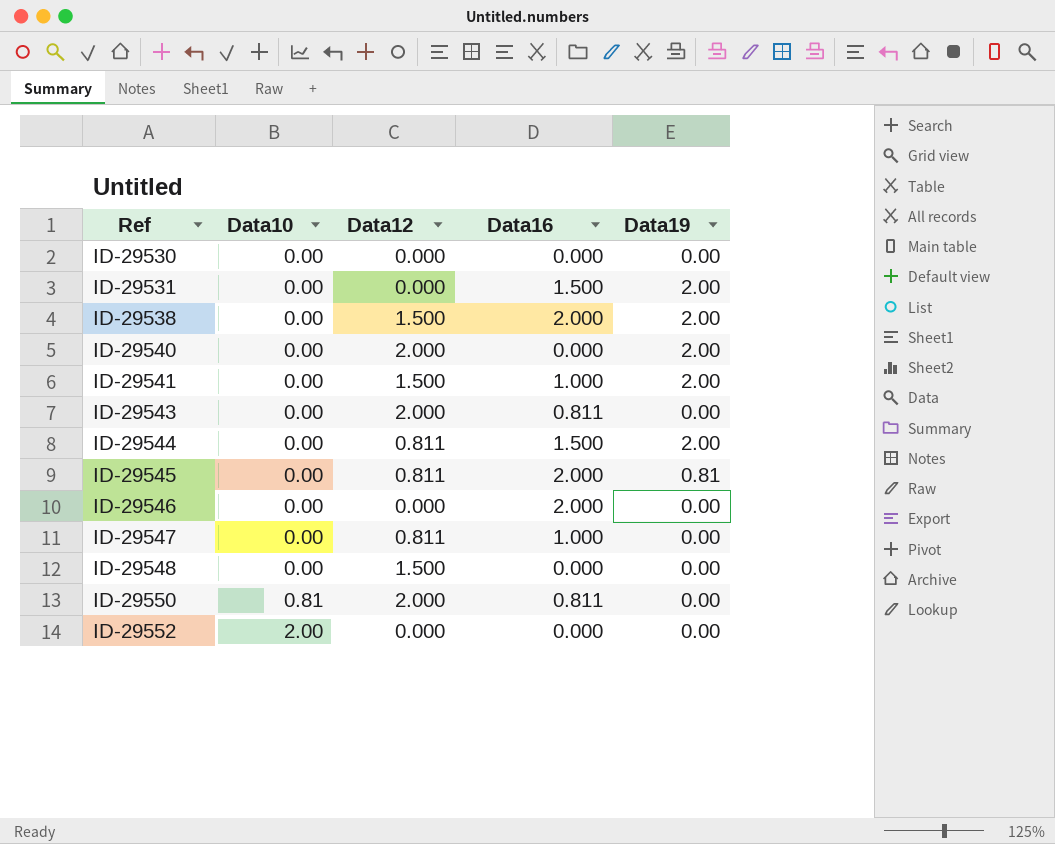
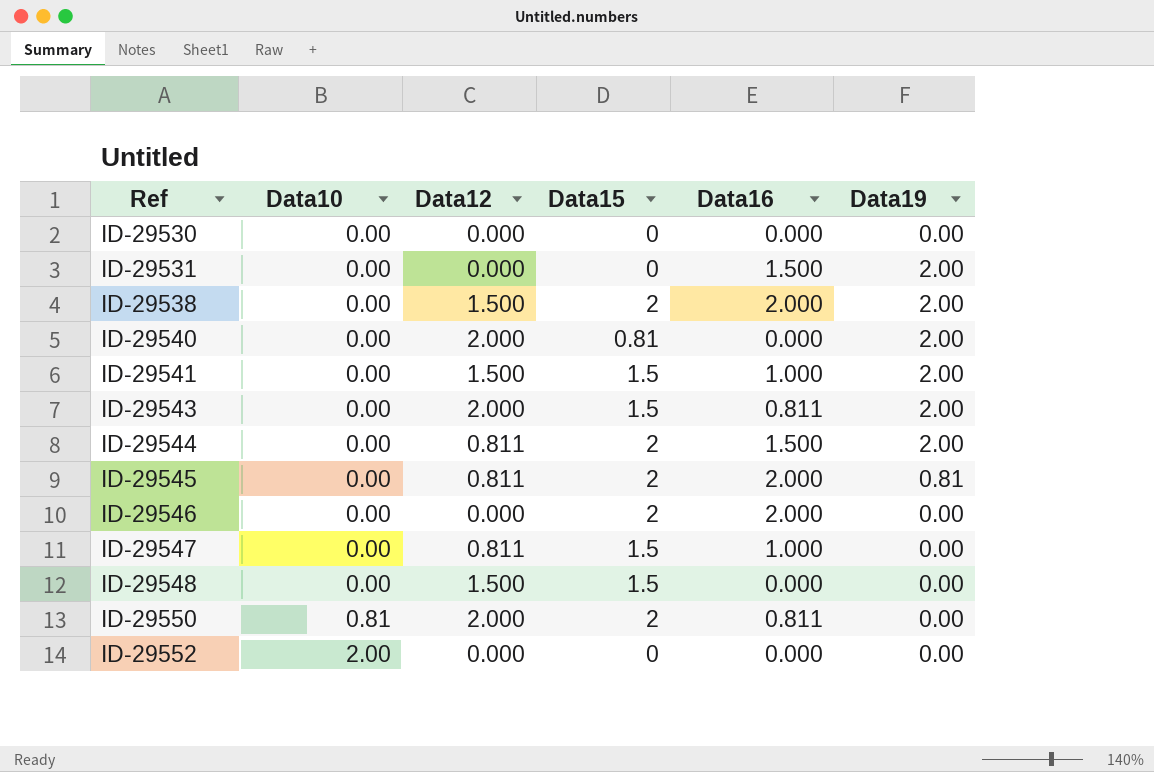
column Data15 | position: none -> 4
ID-29543 | Data19: 0.00 -> 2.00

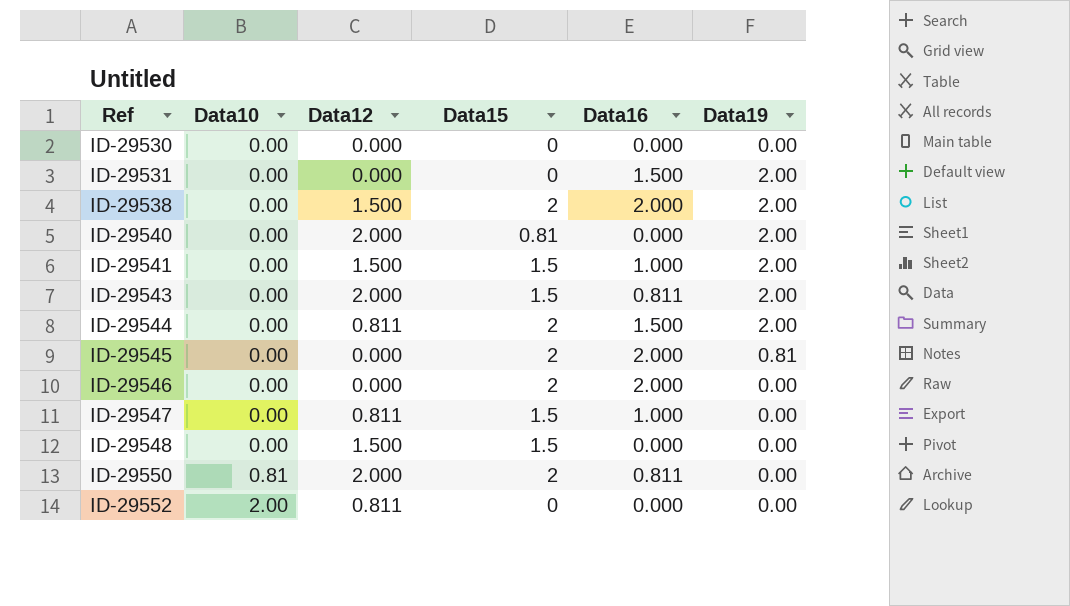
ID-29545 | Data12: 0.811 -> 0.000
ID-29552 | Data12: 0.000 -> 0.811

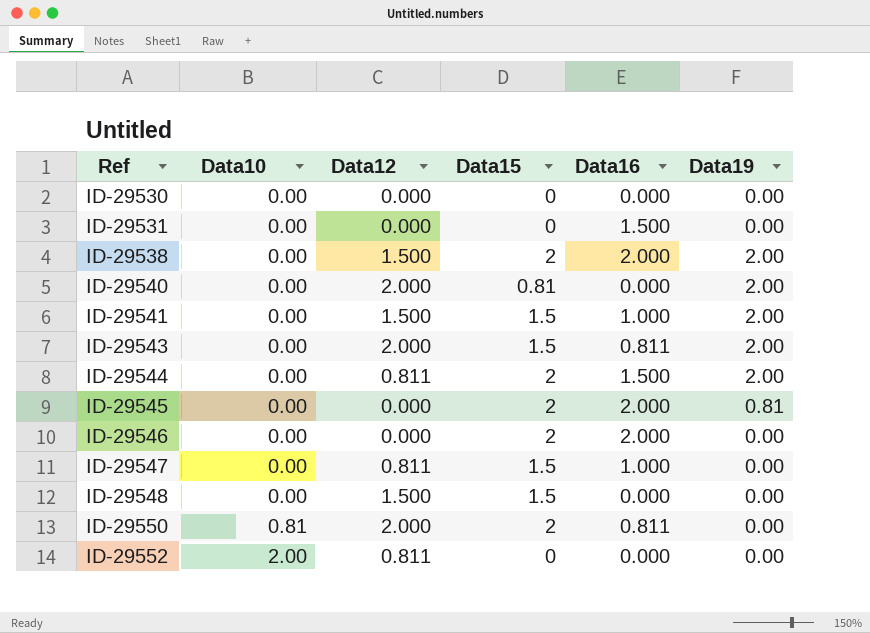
ID-29531 | Data19: 2.00 -> 0.00

